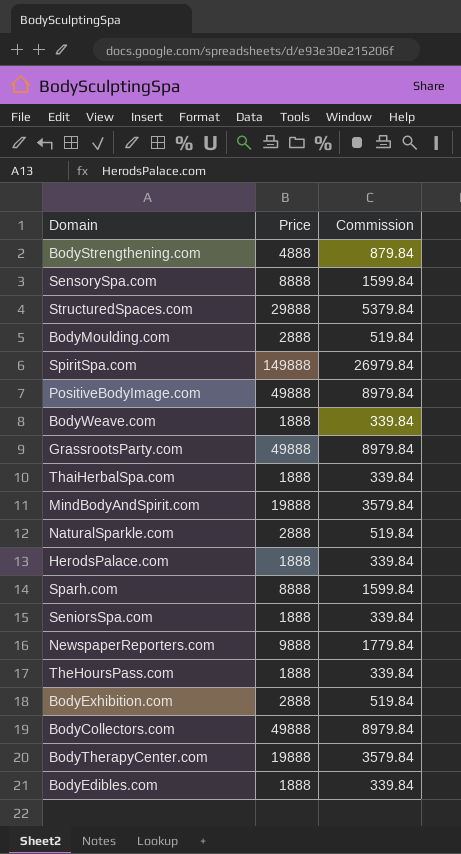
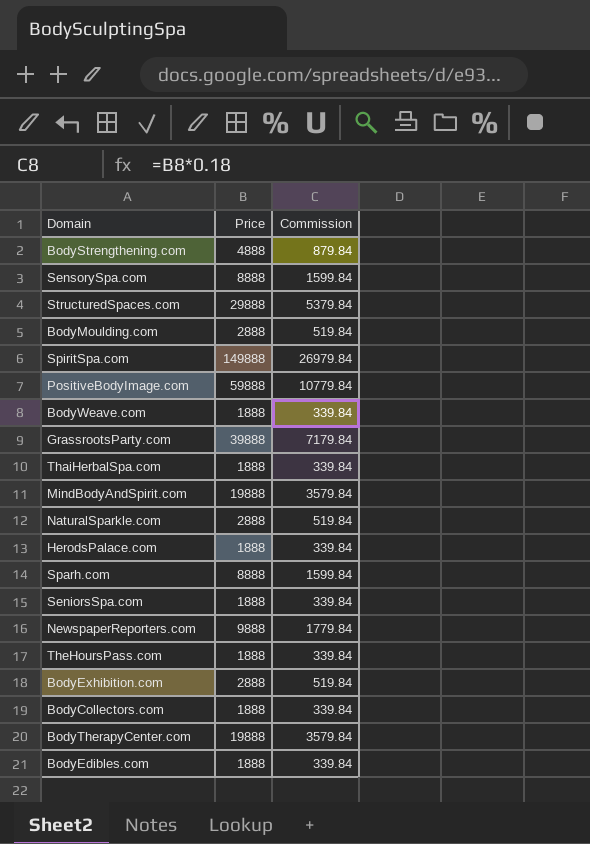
PositiveBodyImage.com | Price: 49888 -> 59888
PositiveBodyImage.com | Commission: 8979.84 -> 10779.84
GrassrootsParty.com | Price: 49888 -> 39888
GrassrootsParty.com | Commission: 8979.84 -> 7179.84
BodyCollectors.com | Price: 49888 -> 1888
BodyCollectors.com | Commission: 8979.84 -> 339.84

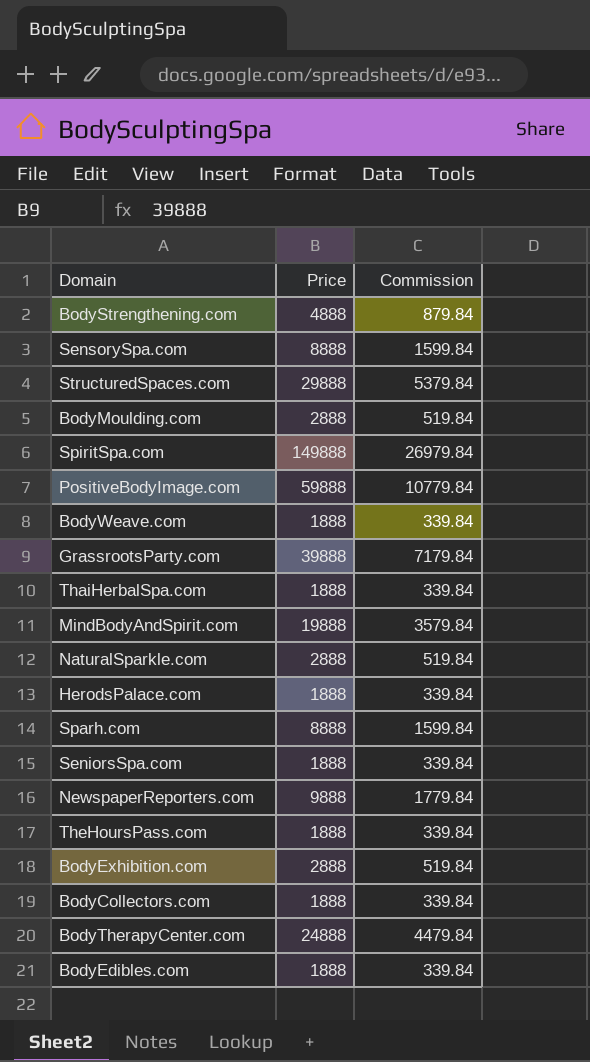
BodyTherapyCenter.com | Price: 19888 -> 24888
BodyTherapyCenter.com | Commission: 3579.84 -> 4479.84

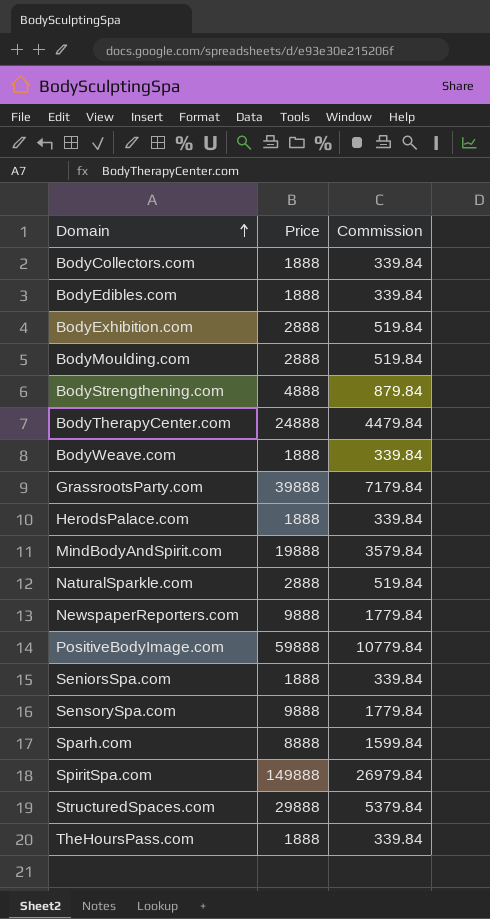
row order: none -> Domain ascending
row ThaiHerbalSpa.com: 1888 | 339.84 -> none
SensorySpa.com | Price: 8888 -> 9888
SensorySpa.com | Commission: 1599.84 -> 1779.84

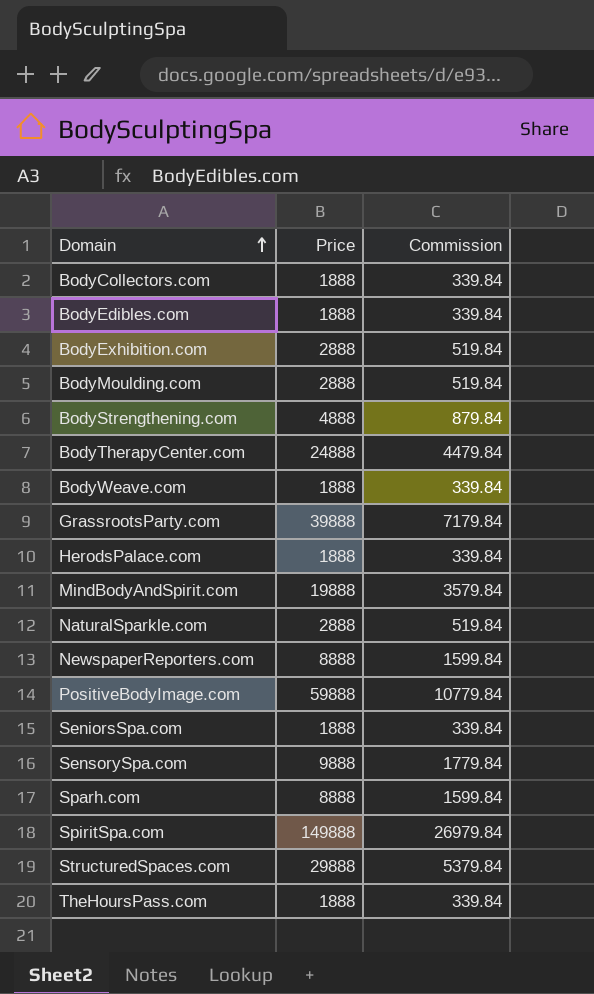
NewspaperReporters.com | Price: 9888 -> 8888
NewspaperReporters.com | Commission: 1779.84 -> 1599.84

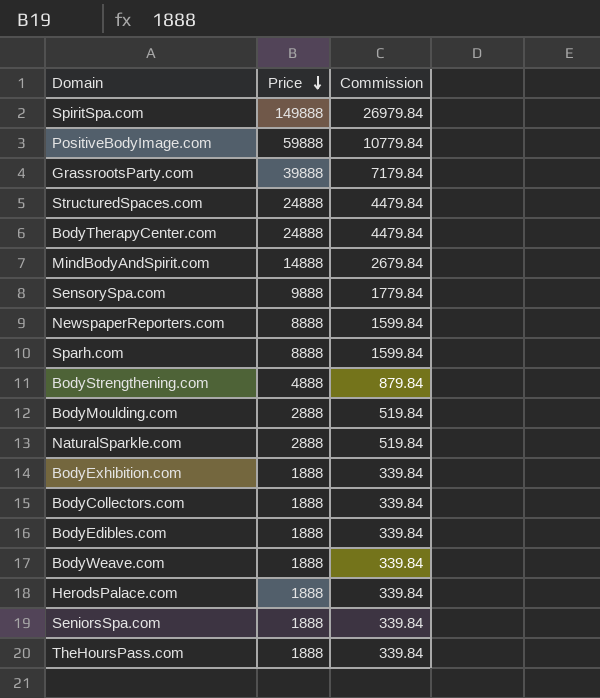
row order: Domain ascending -> Price descending
StructuredSpaces.com | Price: 29888 -> 24888
StructuredSpaces.com | Commission: 5379.84 -> 4479.84
MindBodyAndSpirit.com | Price: 19888 -> 14888
MindBodyAndSpirit.com | Commission: 3579.84 -> 2679.84
BodyExhibition.com | Price: 2888 -> 1888
BodyExhibition.com | Commission: 519.84 -> 339.84

